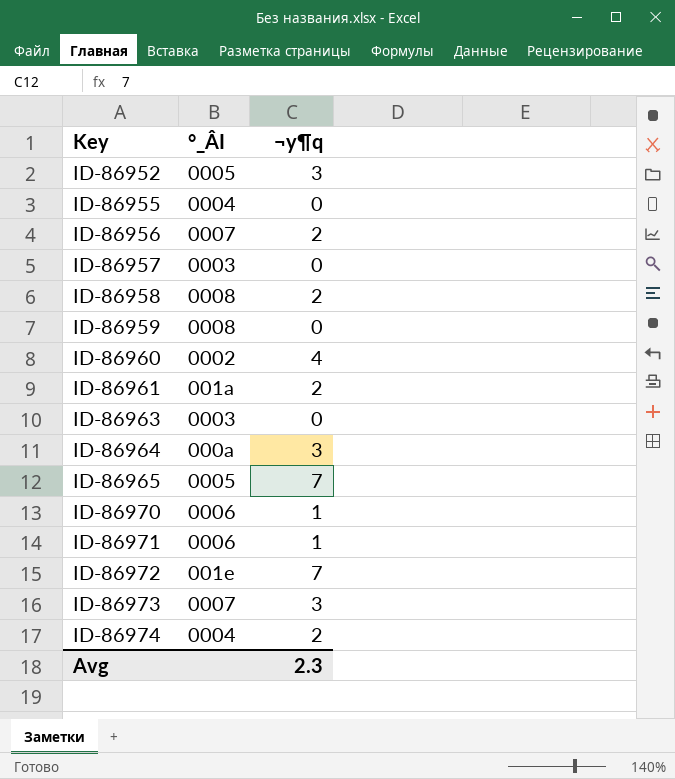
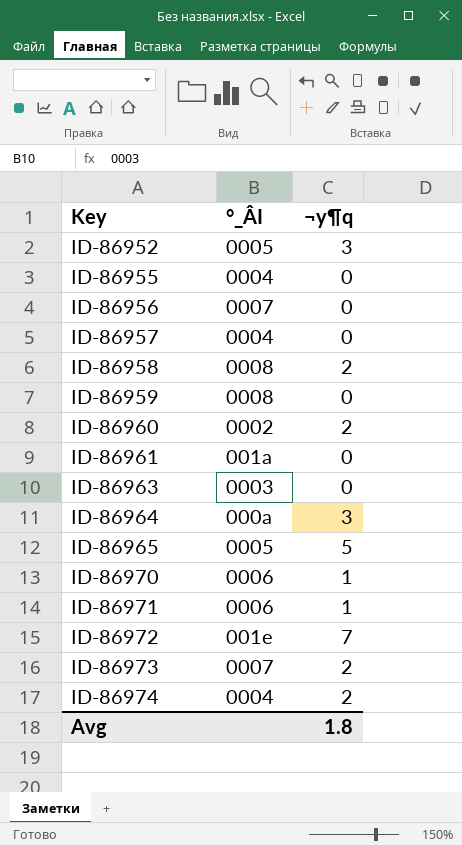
ID-86956 | ¬y¶q: 2 -> 0
ID-86957 | °_ÂI: 0003 -> 0004
ID-86960 | ¬y¶q: 4 -> 2
ID-86961 | ¬y¶q: 2 -> 0
ID-86965 | ¬y¶q: 7 -> 5
ID-86973 | ¬y¶q: 3 -> 2
Avg | ¬y¶q: 2.3 -> 1.8

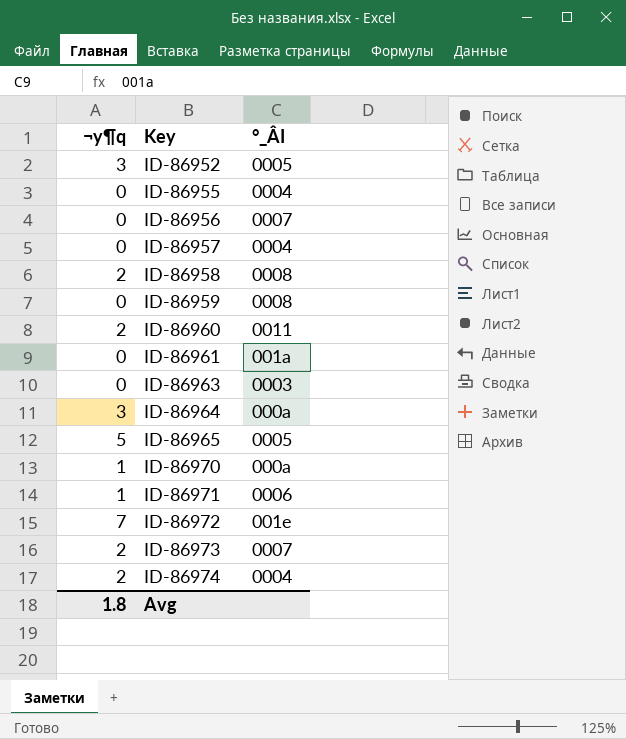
column ¬y¶q | position: 3 -> 1
ID-86960 | °_ÂI: 0002 -> 0011
ID-86970 | °_ÂI: 0006 -> 000a

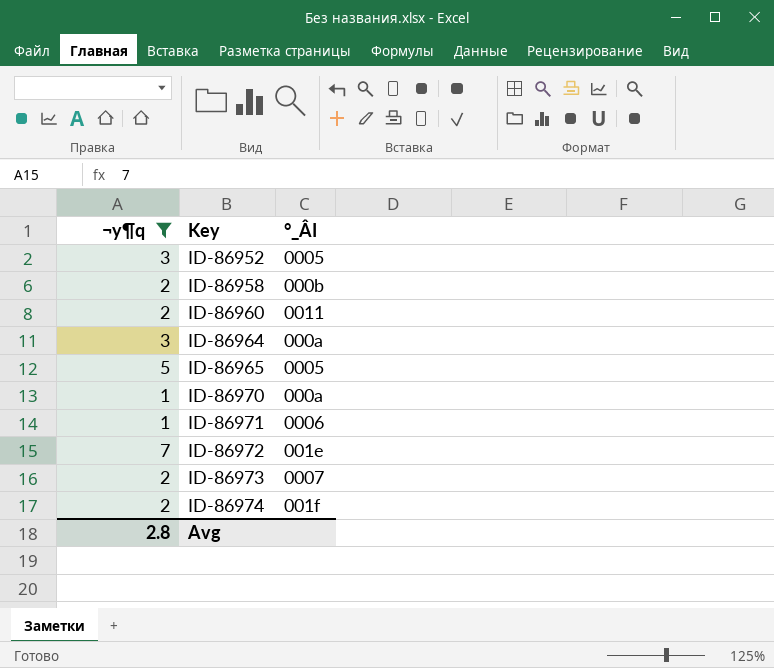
filter: none -> ¬y¶q != 0
ID-86958 | °_ÂI: 0008 -> 000b
ID-86974 | °_ÂI: 0004 -> 001f
Avg | ¬y¶q: 1.8 -> 2.8

